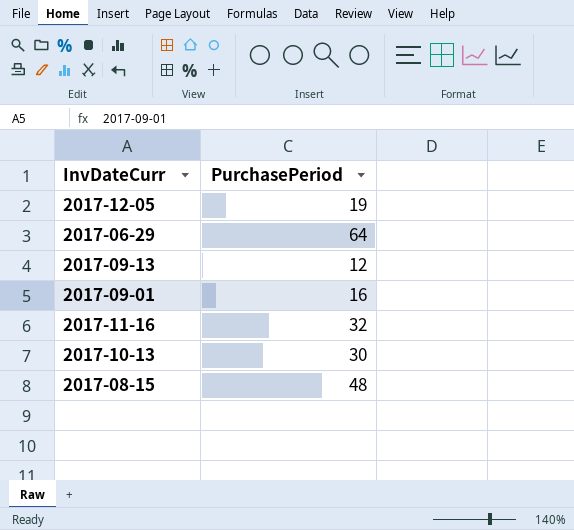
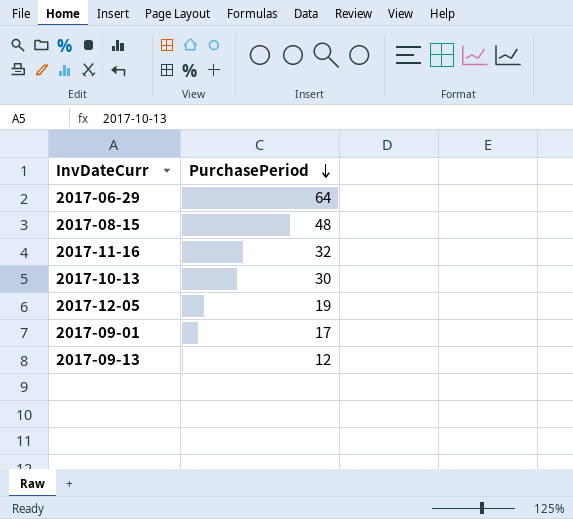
row order: none -> PurchasePeriod descending
2017-09-01 | PurchasePeriod: 16 -> 17

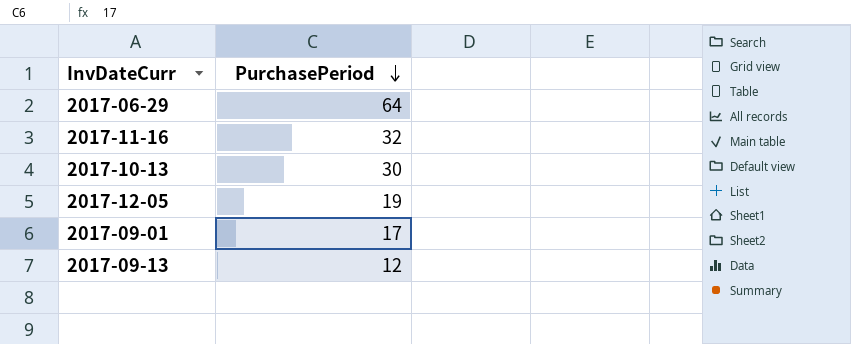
row 2017-08-15: 48 -> none

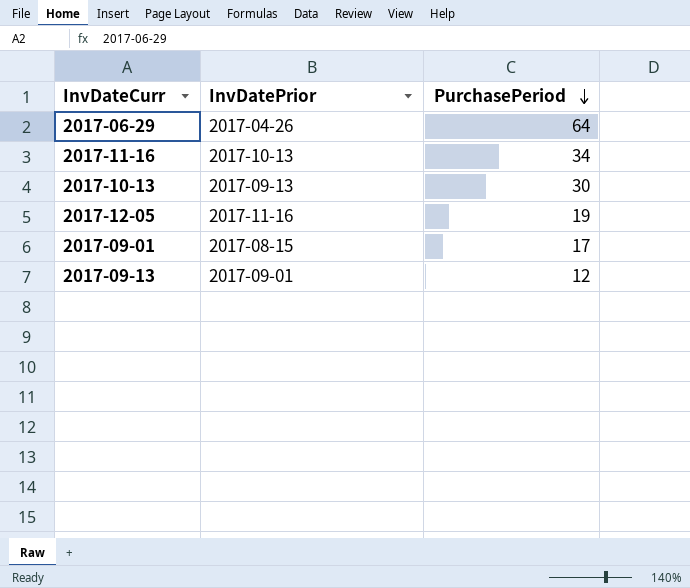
column InvDatePrior | position: none -> 2
2017-11-16 | PurchasePeriod: 32 -> 34

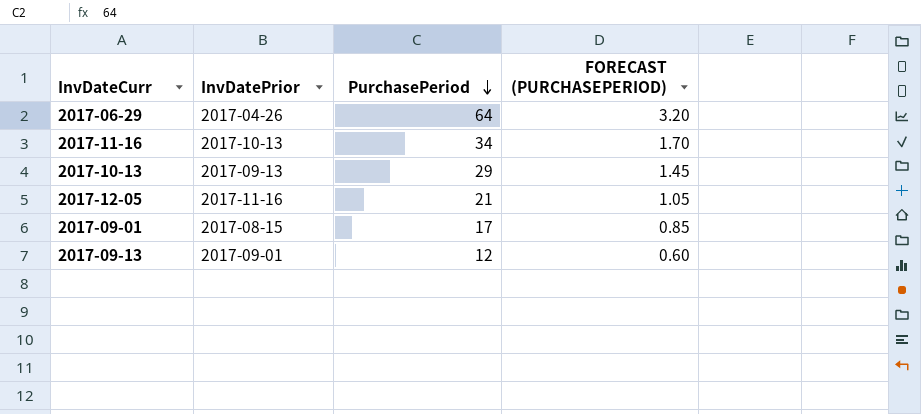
column FORECAST (PURCHASEPERIOD) | formula: none -> [PurchasePeriod] * 0.05
2017-10-13 | PurchasePeriod: 30 -> 29
2017-12-05 | PurchasePeriod: 19 -> 21

